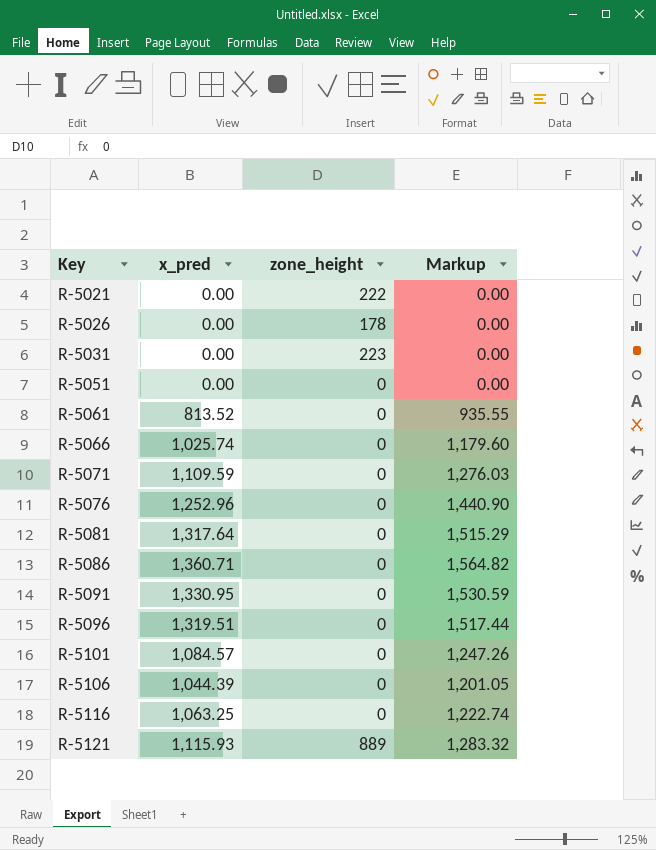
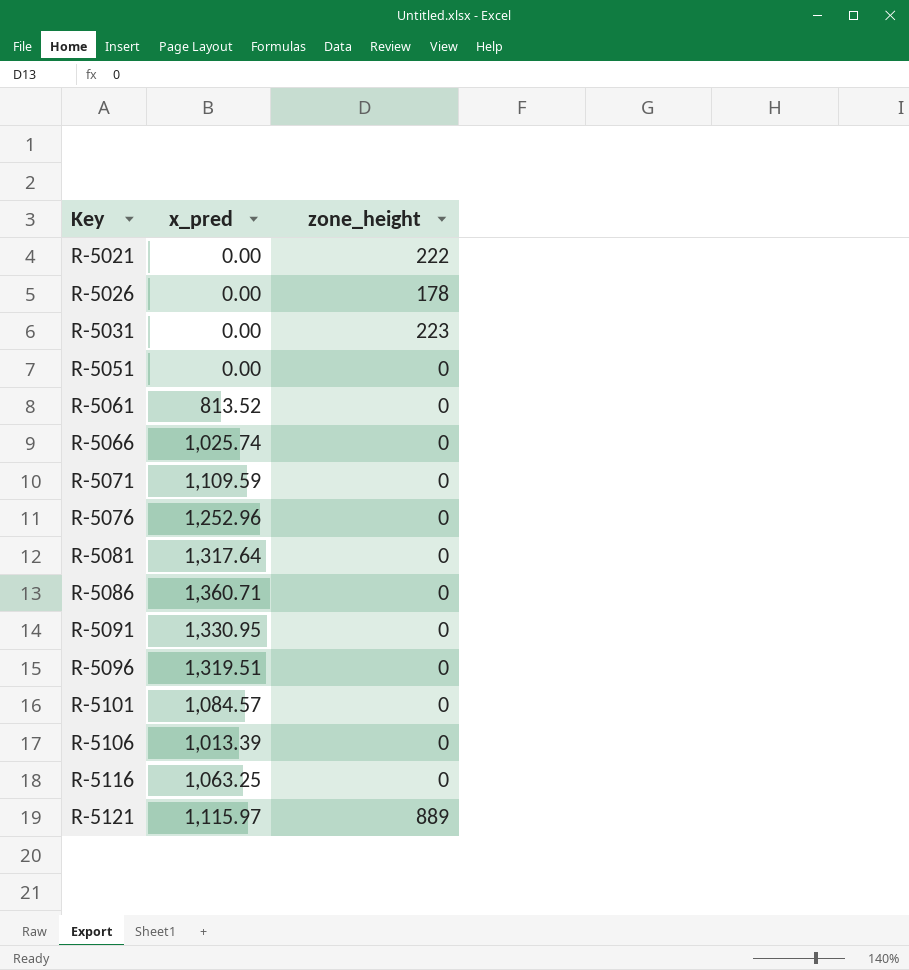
column Markup | formula: [x_pred] * 1.15 -> none
R-5106 | x_pred: 1,044.39 -> 1,013.39
R-5121 | x_pred: 1,115.93 -> 1,115.97

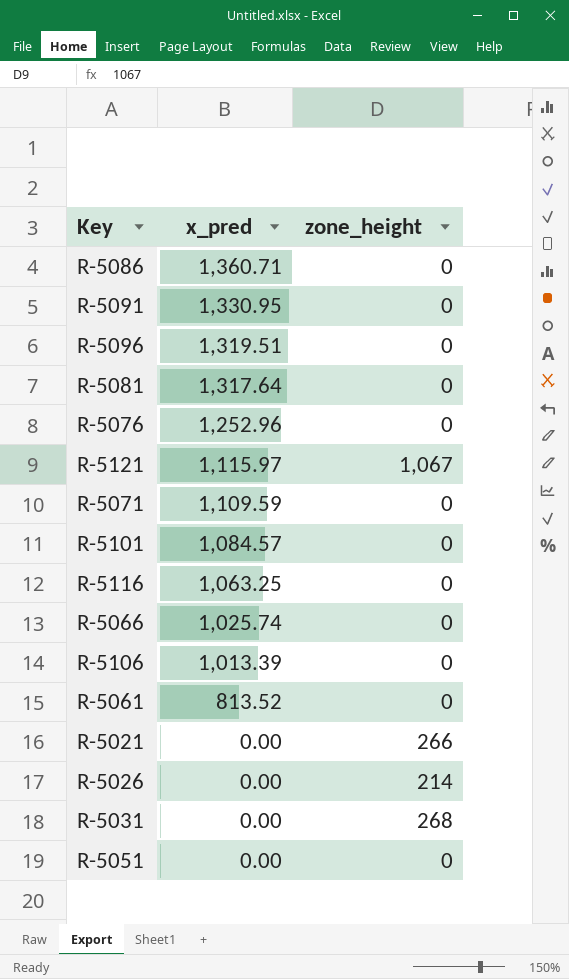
row order: Key ascending -> x_pred descending
R-5121 | zone_height: 889 -> 1,067
R-5021 | zone_height: 222 -> 266
R-5026 | zone_height: 178 -> 214
R-5031 | zone_height: 223 -> 268

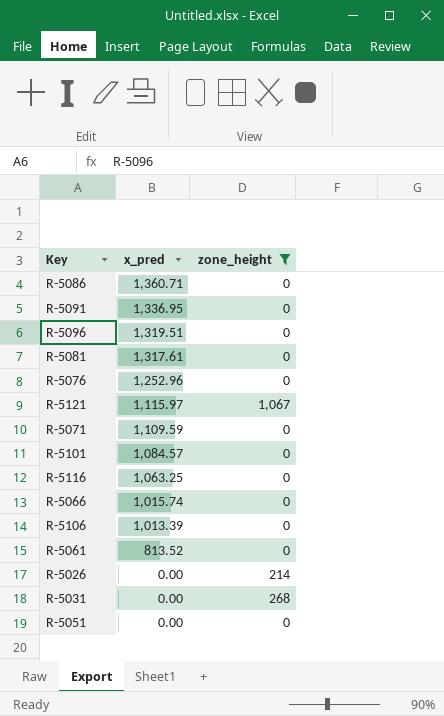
filter: none -> zone_height != 266
R-5091 | x_pred: 1,330.95 -> 1,336.95
R-5081 | x_pred: 1,317.64 -> 1,317.61
R-5066 | x_pred: 1,025.74 -> 1,015.74

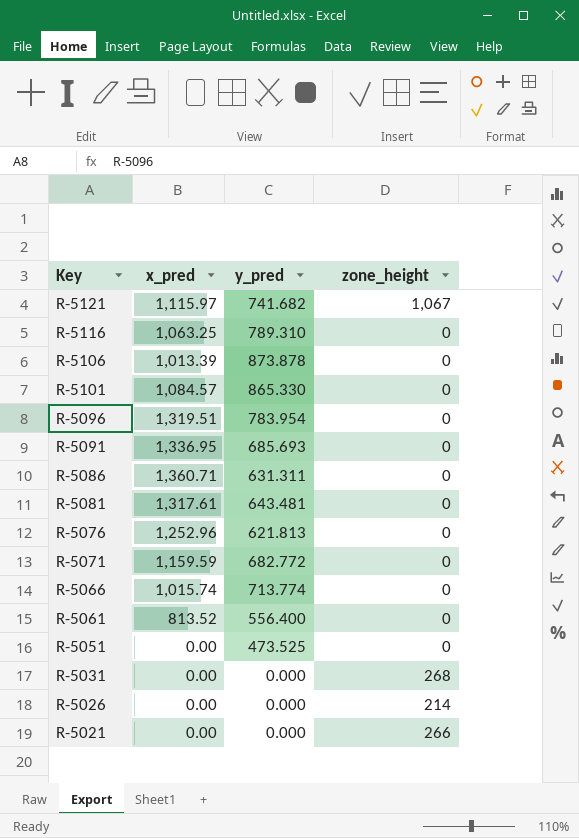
filter: zone_height != 266 -> none
row order: x_pred descending -> Key descending
column y_pred | position: none -> 3
R-5071 | x_pred: 1,109.59 -> 1,159.59

